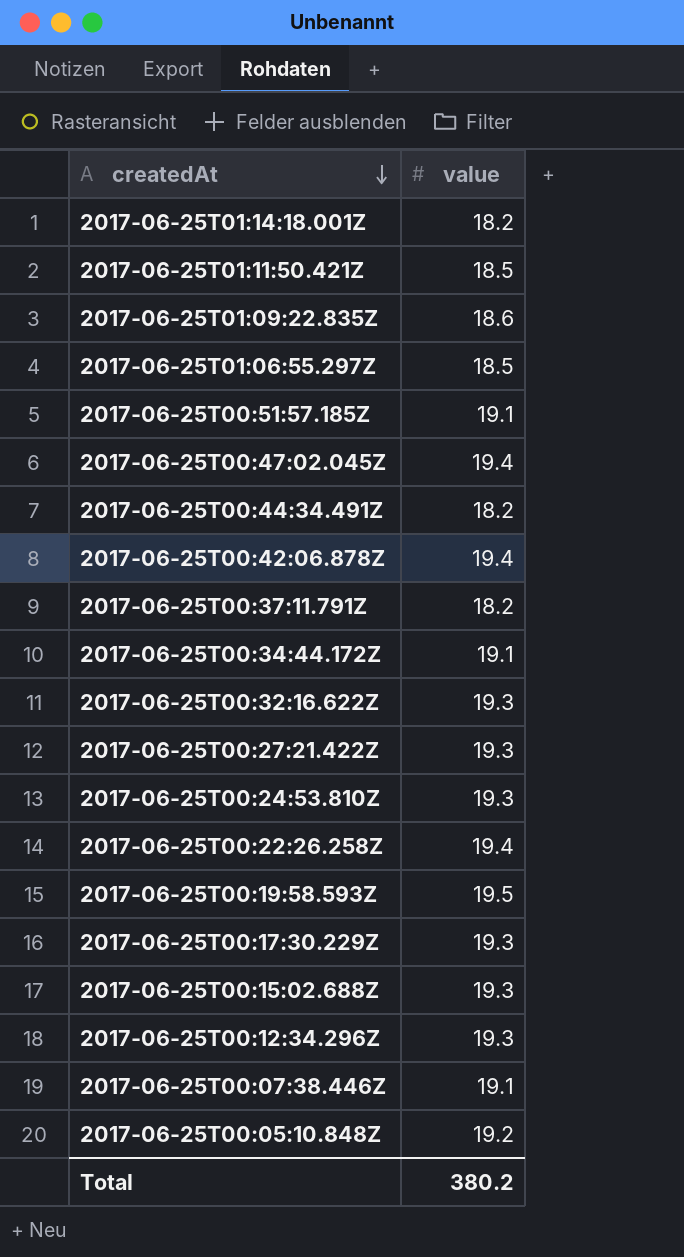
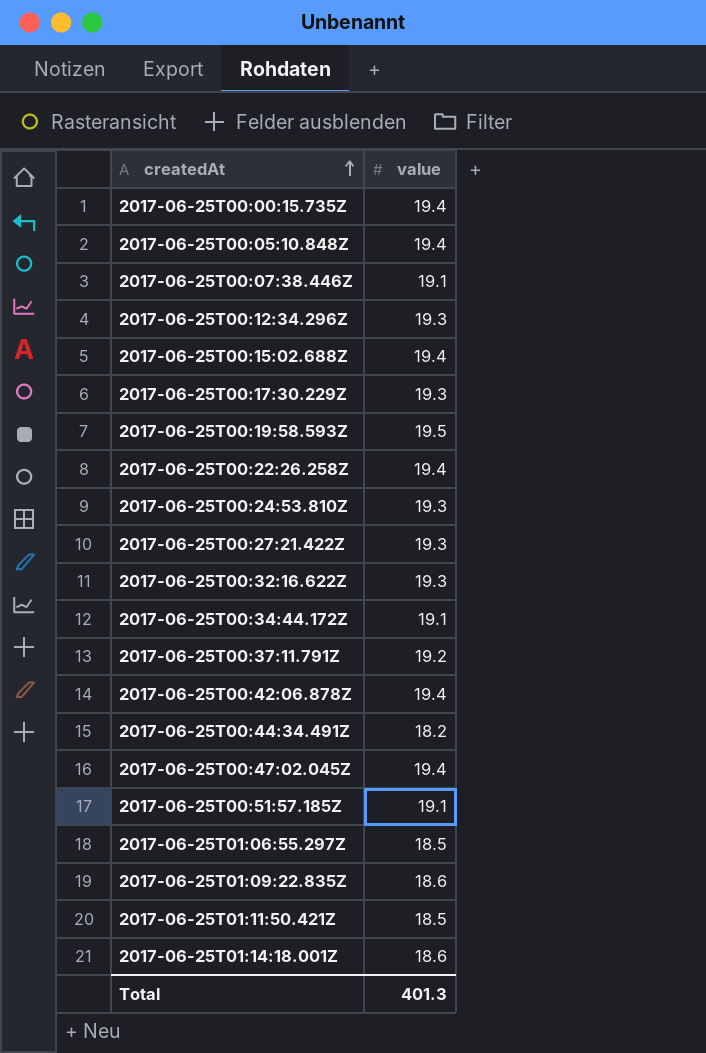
row order: createdAt descending -> createdAt ascending
row 2017-06-25T00:00:15.735Z: none -> 19.4
2017-06-25T00:05:10.848Z | value: 19.2 -> 19.4
2017-06-25T00:15:02.688Z | value: 19.3 -> 19.4
2017-06-25T00:37:11.791Z | value: 18.2 -> 19.2
2017-06-25T01:14:18.001Z | value: 18.2 -> 18.6
Total | value: 380.2 -> 401.3

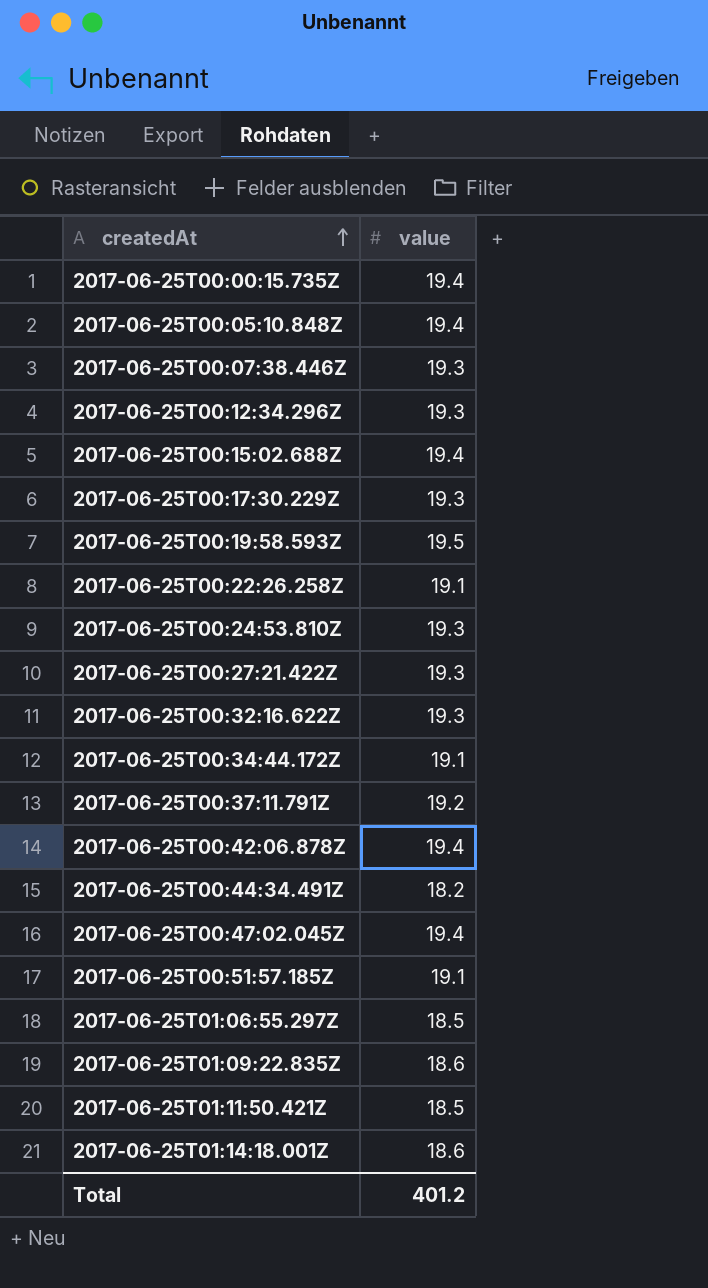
2017-06-25T00:07:38.446Z | value: 19.1 -> 19.3
2017-06-25T00:22:26.258Z | value: 19.4 -> 19.1
Total | value: 401.3 -> 401.2

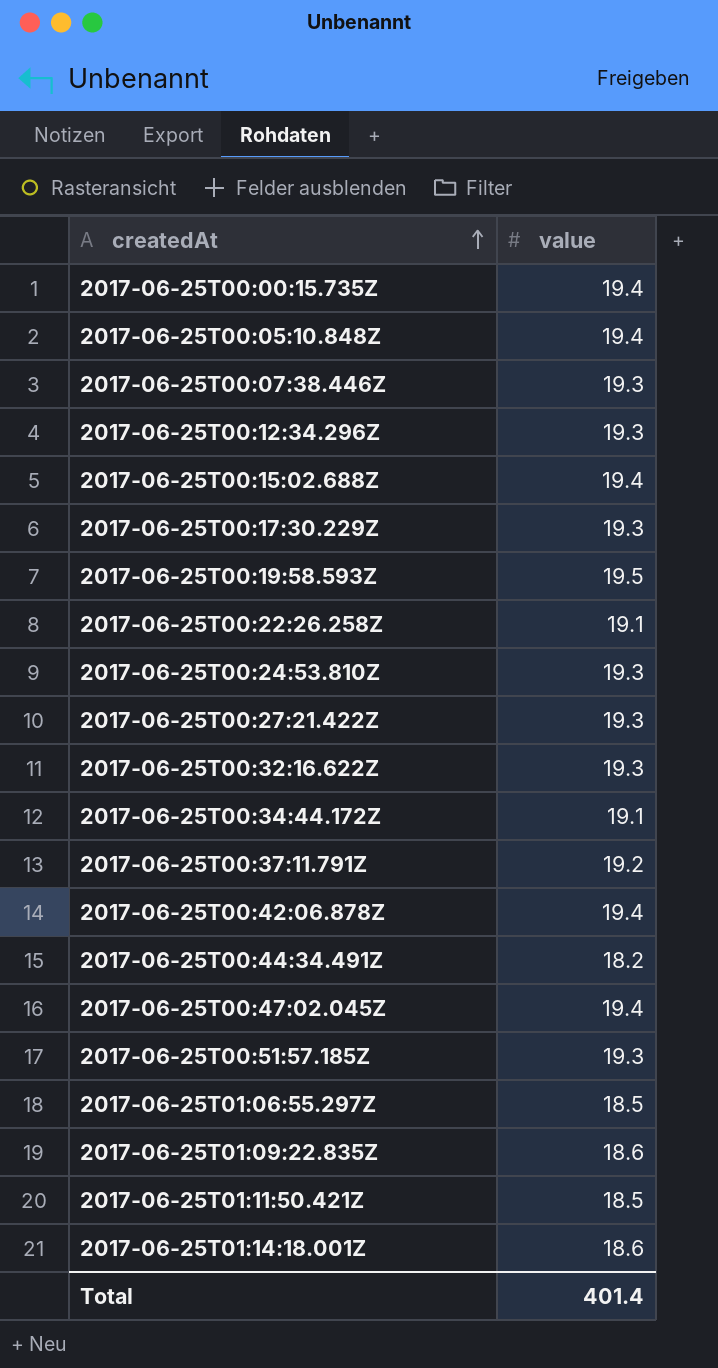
2017-06-25T00:51:57.185Z | value: 19.1 -> 19.3
Total | value: 401.2 -> 401.4

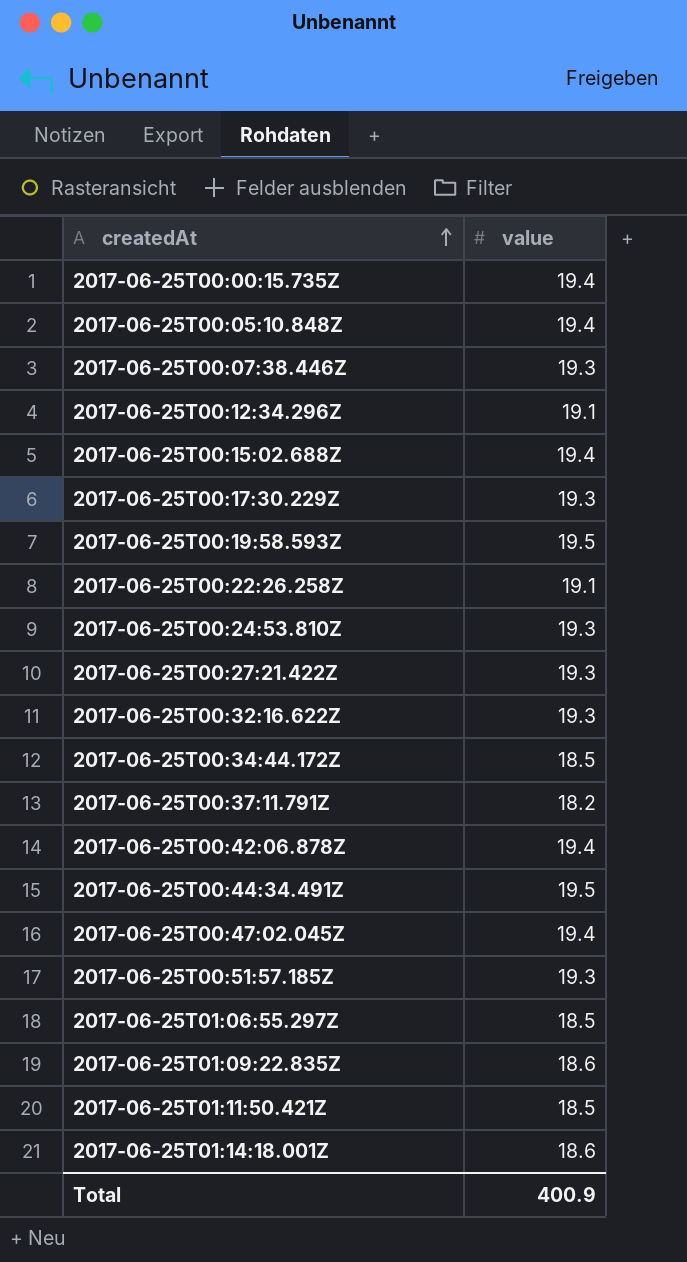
2017-06-25T00:12:34.296Z | value: 19.3 -> 19.1
2017-06-25T00:34:44.172Z | value: 19.1 -> 18.5
2017-06-25T00:37:11.791Z | value: 19.2 -> 18.2
2017-06-25T00:44:34.491Z | value: 18.2 -> 19.5
Total | value: 401.4 -> 400.9

